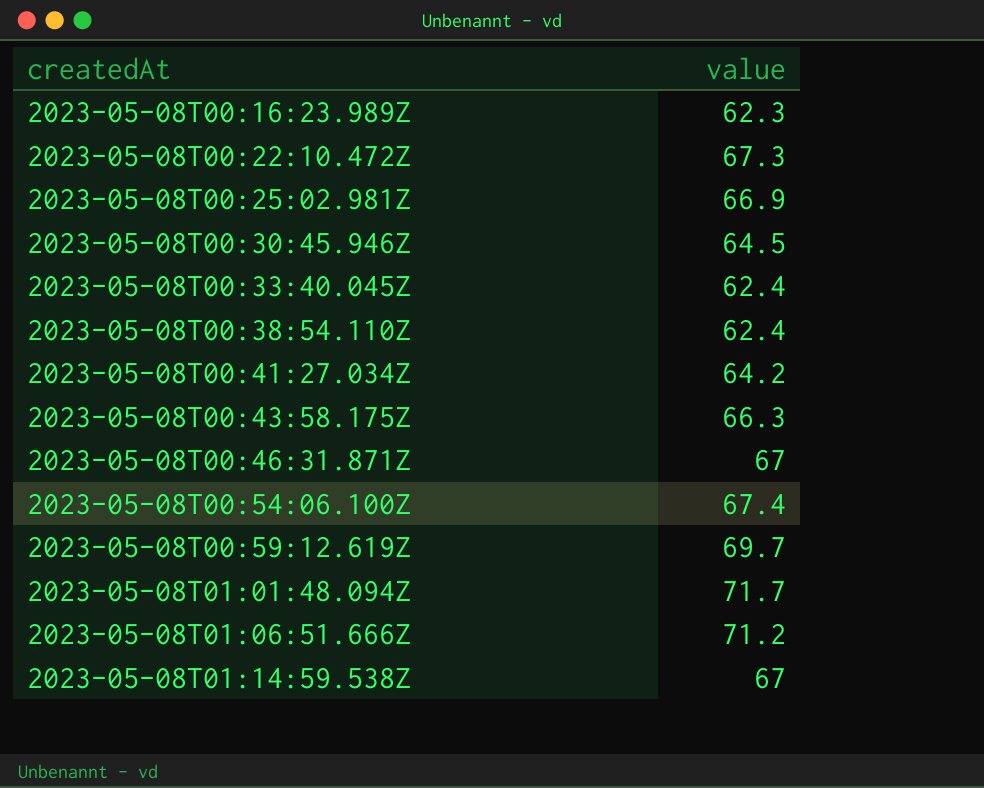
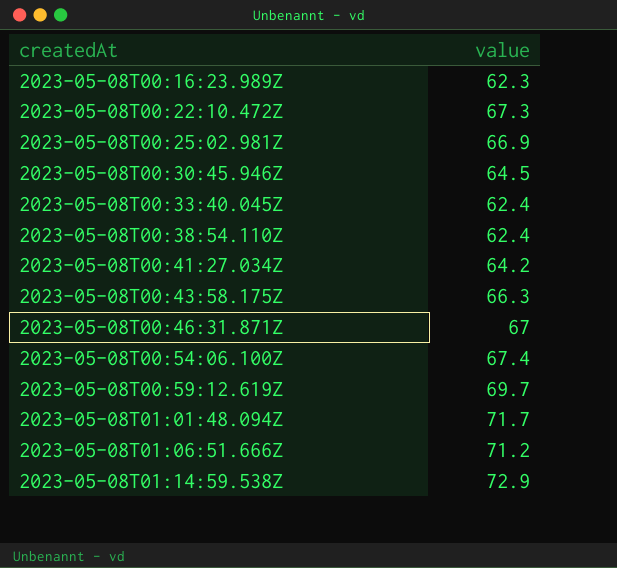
2023-05-08T01:14:59.538Z | value: 67 -> 72.9

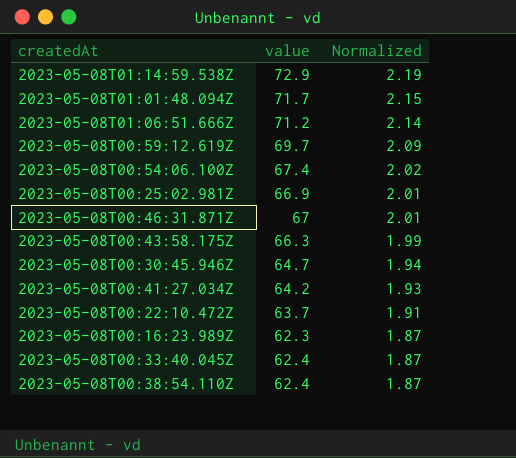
row order: createdAt ascending -> Normalized descending
column Normalized | formula: none -> [value] * 0.03
2023-05-08T00:30:45.946Z | value: 64.5 -> 64.7
2023-05-08T00:22:10.472Z | value: 67.3 -> 63.7

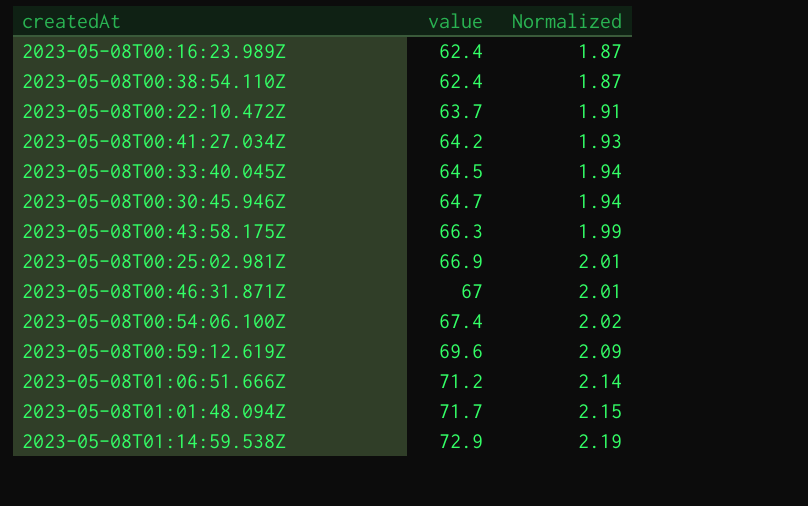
row order: Normalized descending -> value ascending
2023-05-08T00:16:23.989Z | value: 62.3 -> 62.4
2023-05-08T00:33:40.045Z | value: 62.4 -> 64.5
2023-05-08T00:33:40.045Z | Normalized: 1.87 -> 1.94
2023-05-08T00:59:12.619Z | value: 69.7 -> 69.6

